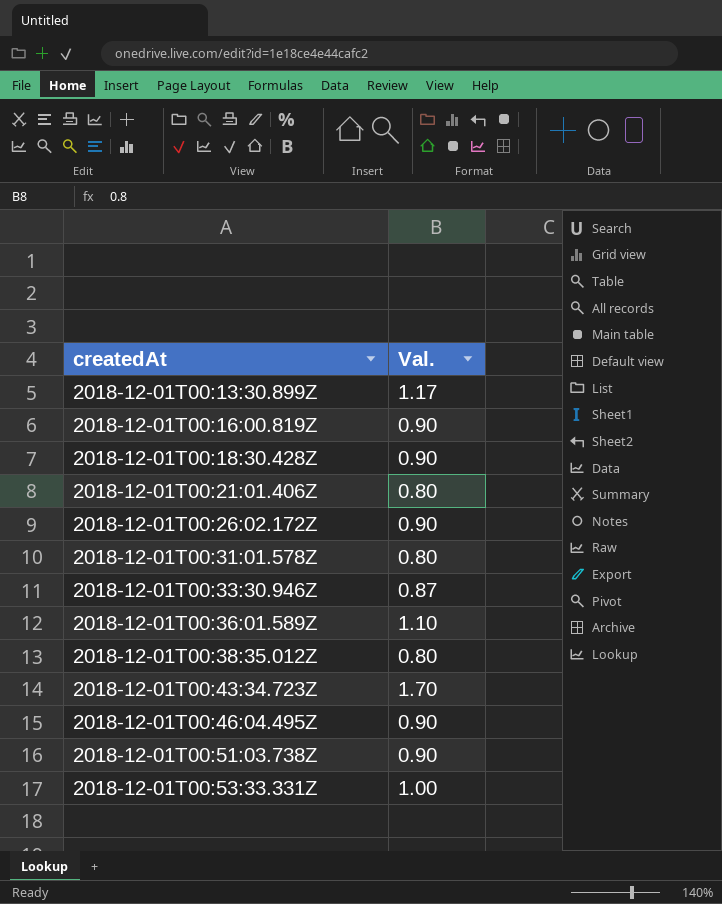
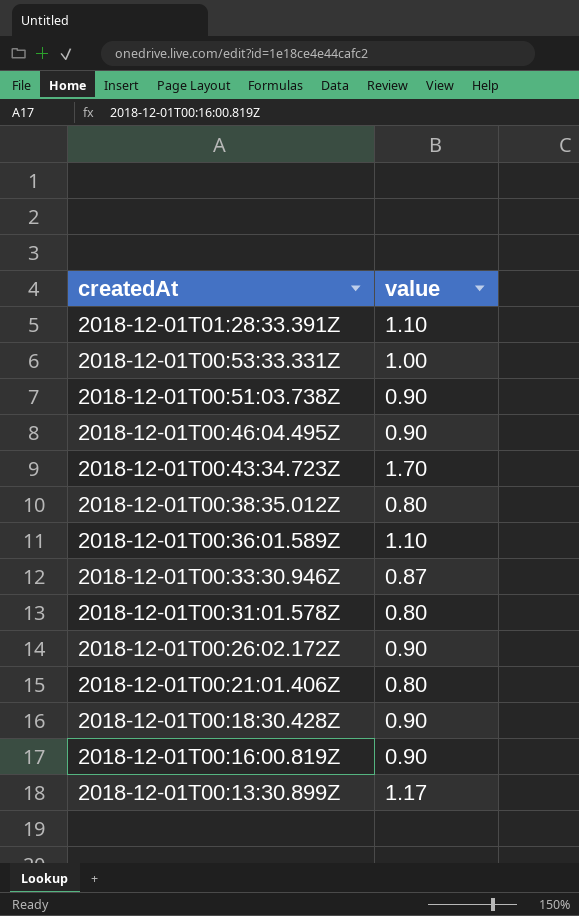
row order: createdAt ascending -> createdAt descending
column name: Val. -> value
row 2018-12-01T01:28:33.391Z: none -> 1.10

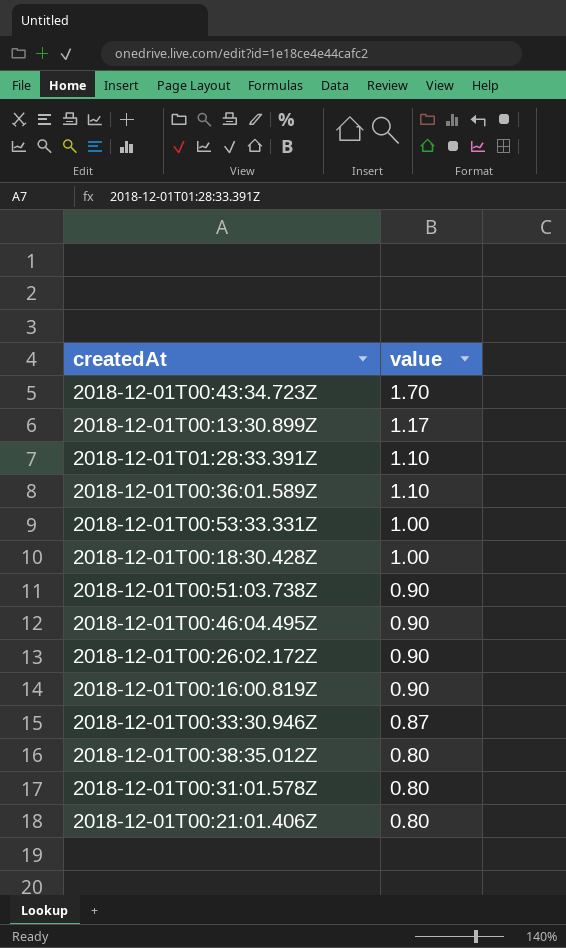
row order: createdAt descending -> value descending
2018-12-01T00:18:30.428Z | value: 0.90 -> 1.00

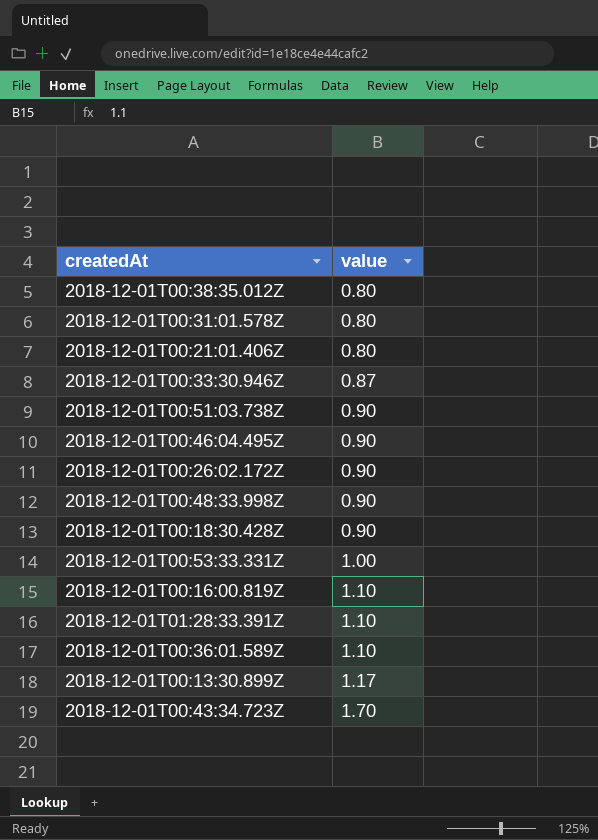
row order: value descending -> value ascending
row 2018-12-01T00:48:33.998Z: none -> 0.90
2018-12-01T00:18:30.428Z | value: 1.00 -> 0.90
2018-12-01T00:16:00.819Z | value: 0.90 -> 1.10

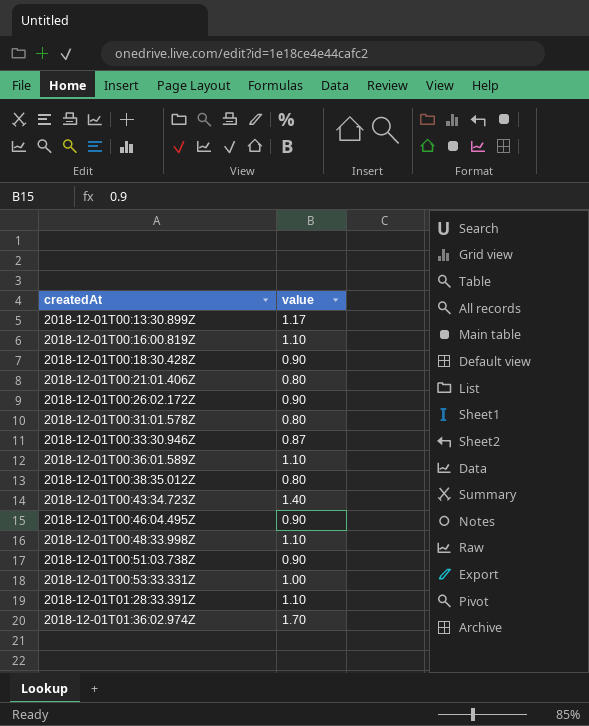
row order: value ascending -> createdAt ascending
2018-12-01T00:43:34.723Z | value: 1.70 -> 1.40
2018-12-01T00:48:33.998Z | value: 0.90 -> 1.10
row 2018-12-01T01:36:02.974Z: none -> 1.70

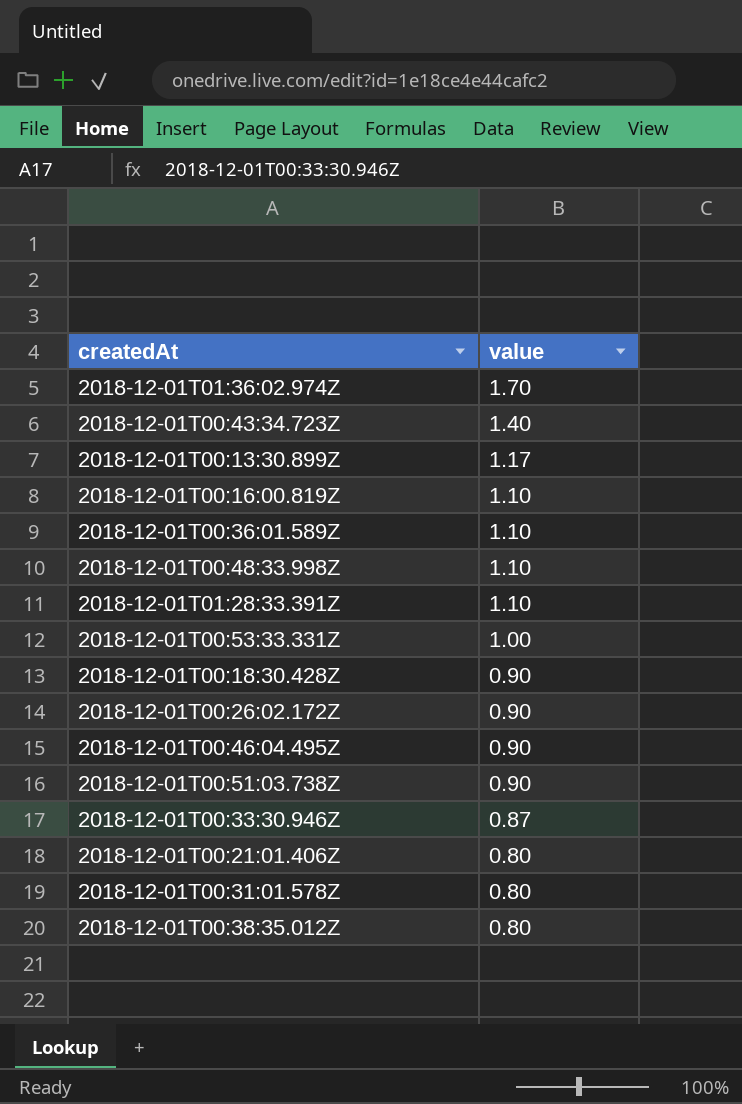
row order: createdAt ascending -> value descending

